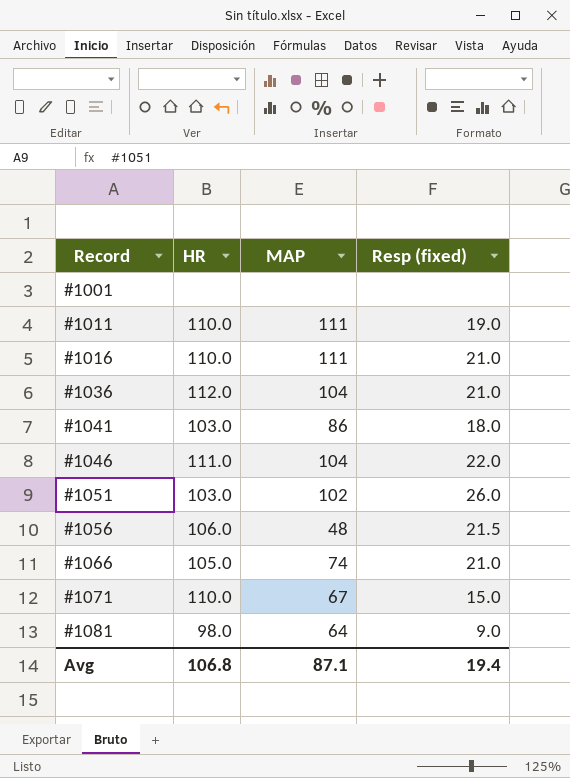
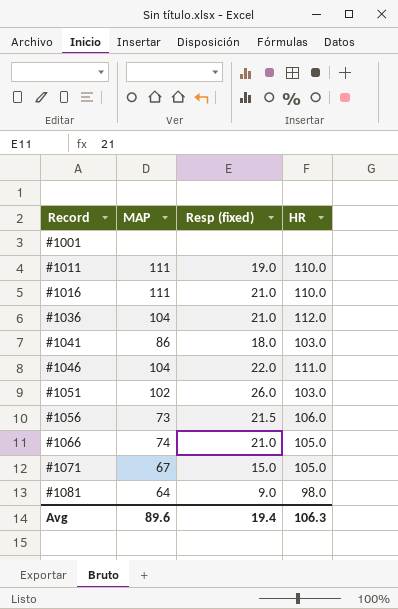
column HR | position: 2 -> 4
#1056 | MAP: 48 -> 73
#1071 | HR: 110.0 -> 105.0
Avg | MAP: 87.1 -> 89.6
Avg | HR: 106.8 -> 106.3

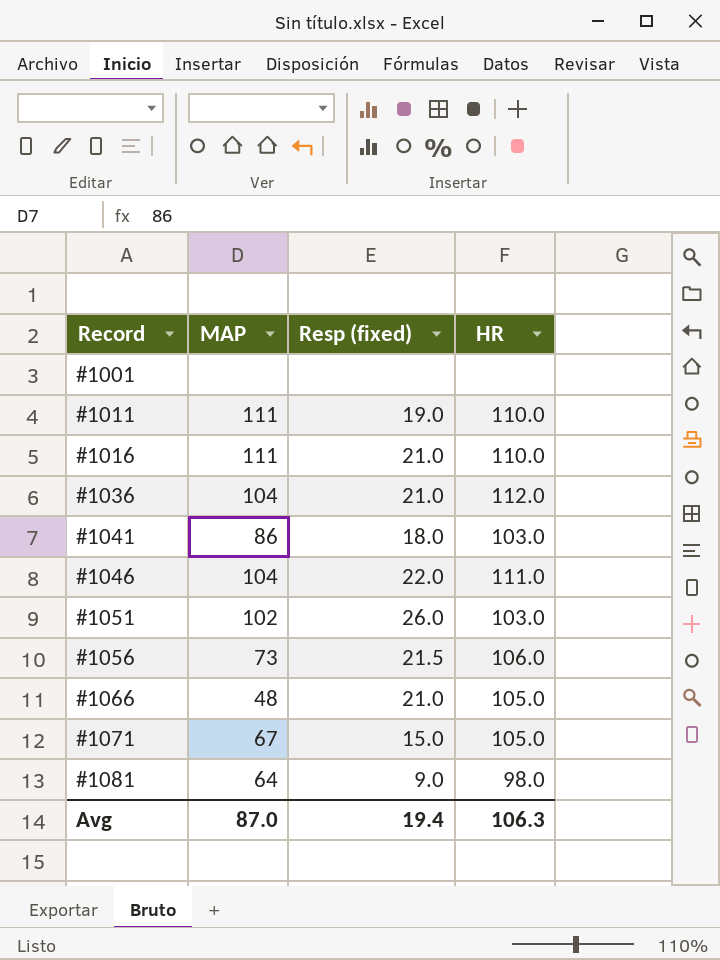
#1066 | MAP: 74 -> 48
Avg | MAP: 89.6 -> 87.0

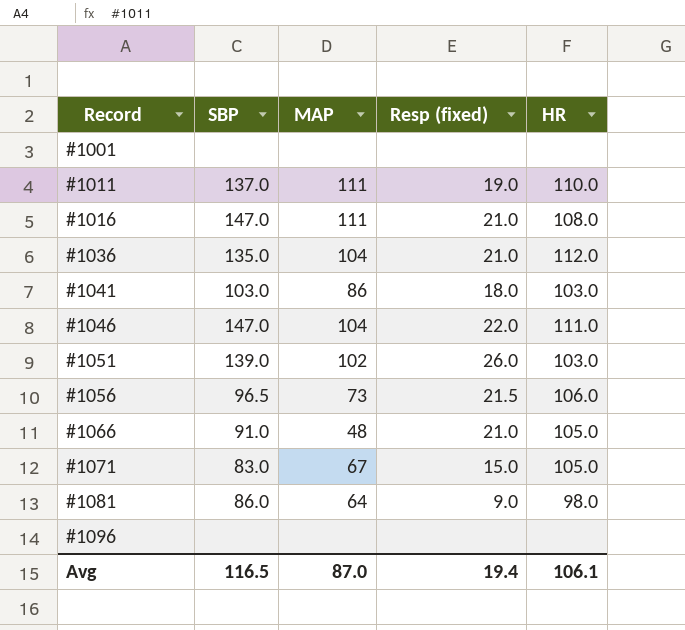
column SBP | position: none -> 2
#1016 | HR: 110.0 -> 108.0
row #1096: none -> none | none | none | none
Avg | HR: 106.3 -> 106.1

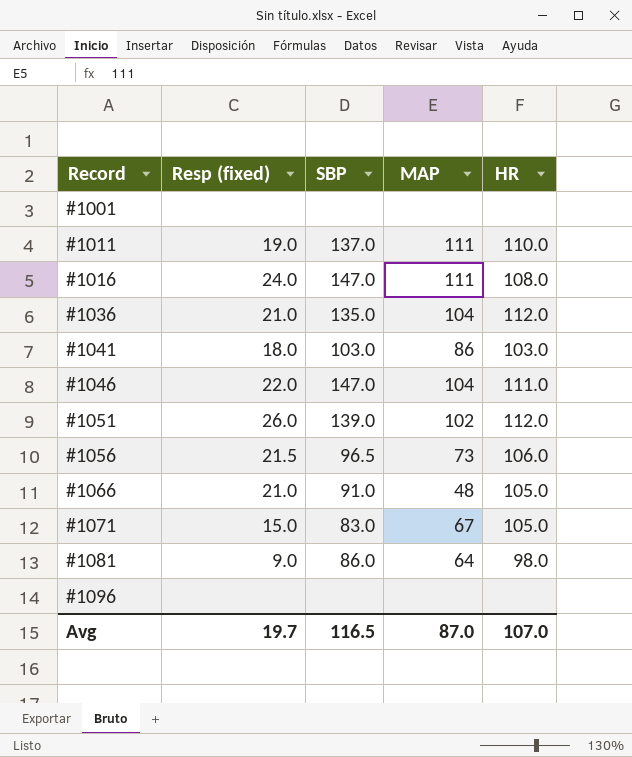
column Resp (fixed) | position: 4 -> 2
#1016 | Resp (fixed): 21.0 -> 24.0
#1051 | HR: 103.0 -> 112.0
Avg | Resp (fixed): 19.4 -> 19.7
Avg | HR: 106.1 -> 107.0

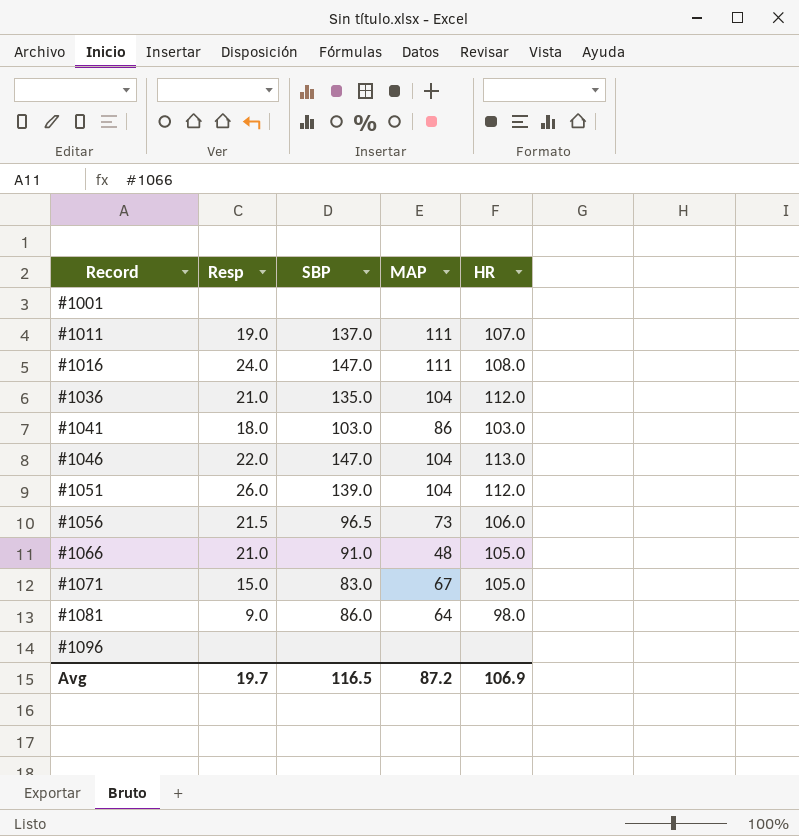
column name: Resp (fixed) -> Resp
#1011 | HR: 110.0 -> 107.0
#1046 | HR: 111.0 -> 113.0
#1051 | MAP: 102 -> 104
Avg | MAP: 87.0 -> 87.2
Avg | HR: 107.0 -> 106.9

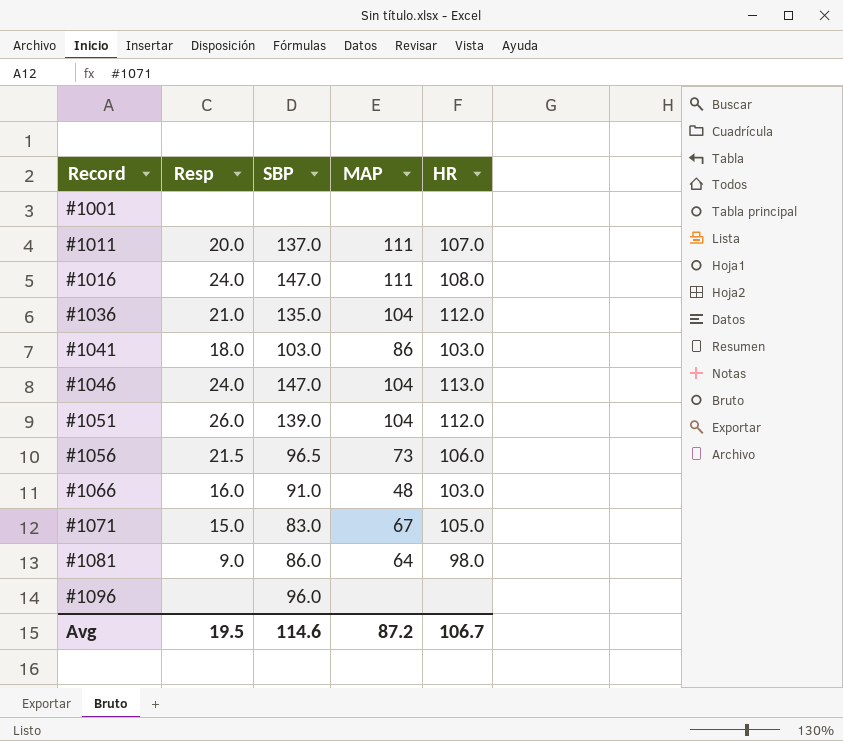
#1011 | Resp: 19.0 -> 20.0
#1046 | Resp: 22.0 -> 24.0
#1066 | Resp: 21.0 -> 16.0
#1066 | HR: 105.0 -> 103.0
#1096 | SBP: none -> 96.0
Avg | Resp: 19.7 -> 19.5
Avg | SBP: 116.5 -> 114.6
Avg | HR: 106.9 -> 106.7

